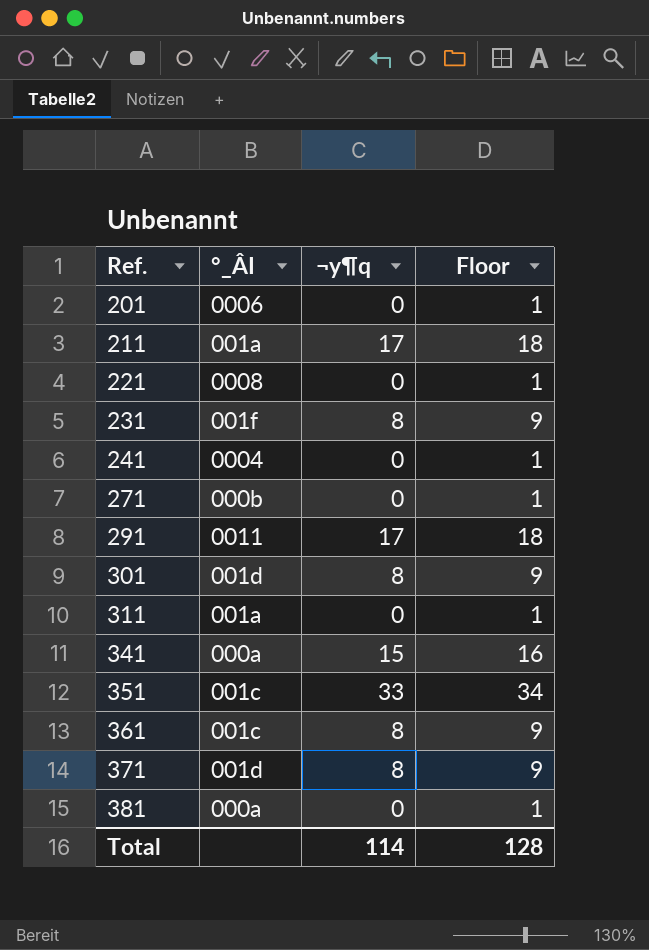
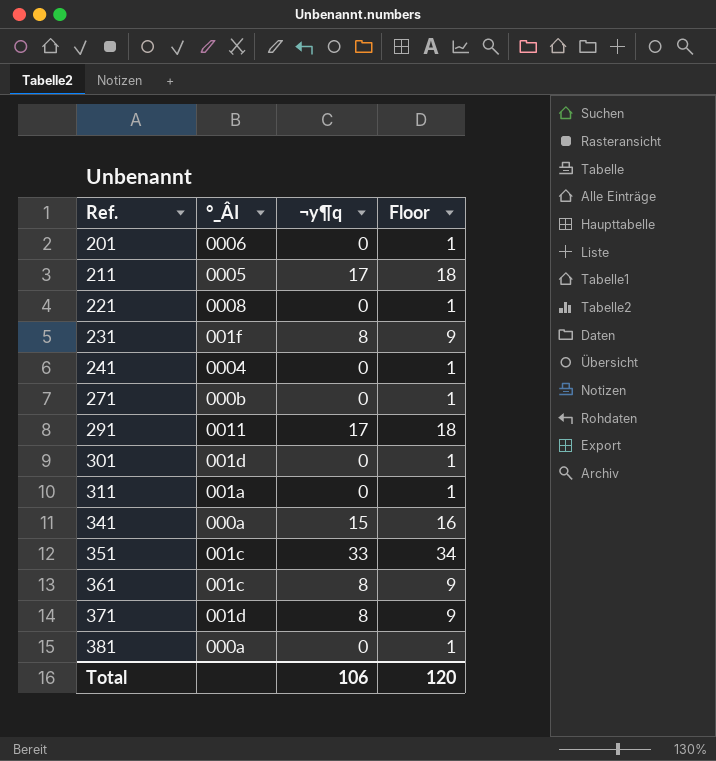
211 | °_ÂI: 001a -> 0005
301 | ¬y¶q: 8 -> 0
301 | Floor: 9 -> 1
Total | ¬y¶q: 114 -> 106
Total | Floor: 128 -> 120

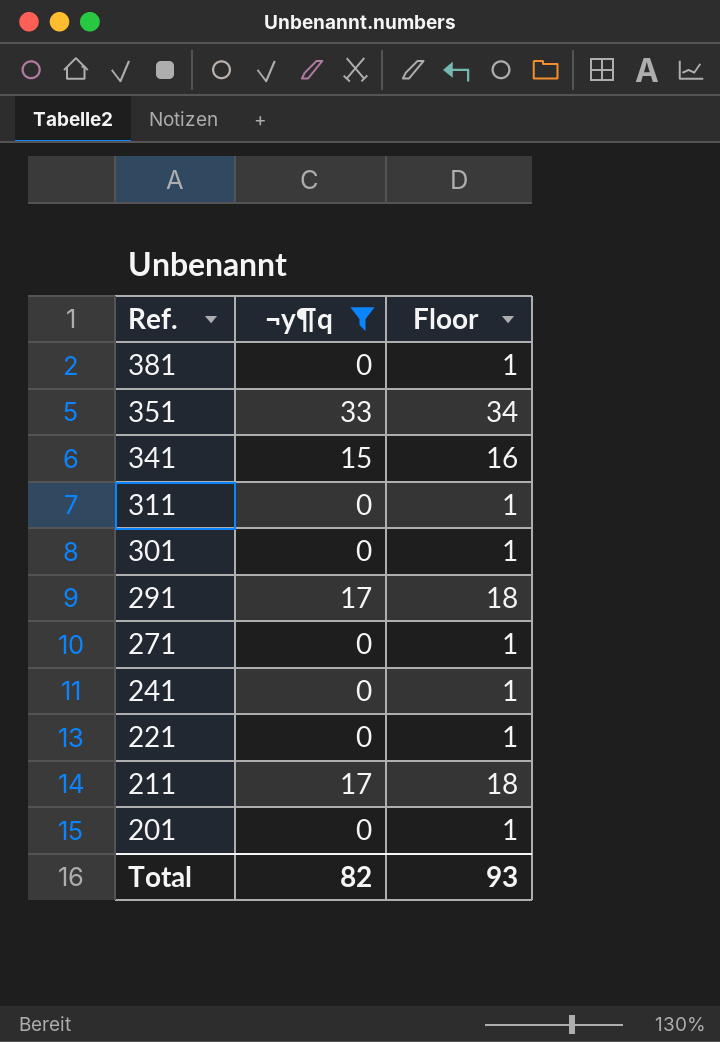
filter: none -> ¬y¶q != 8
row order: Ref. ascending -> Ref. descending
column °_ÂI | position: 2 -> none
Total | ¬y¶q: 106 -> 82
Total | Floor: 120 -> 93

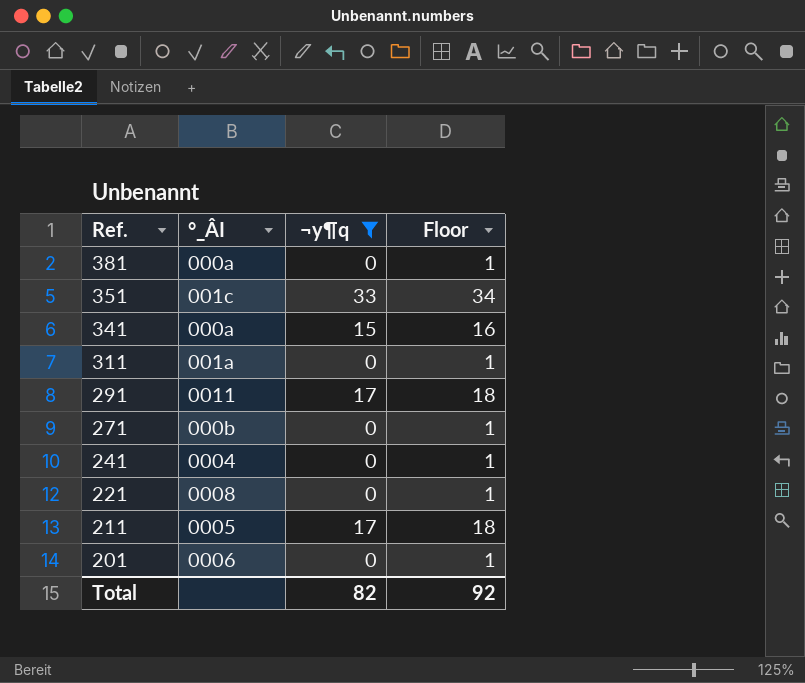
column °_ÂI | position: none -> 2
row 301: 0 | 1 -> none
Total | Floor: 93 -> 92

